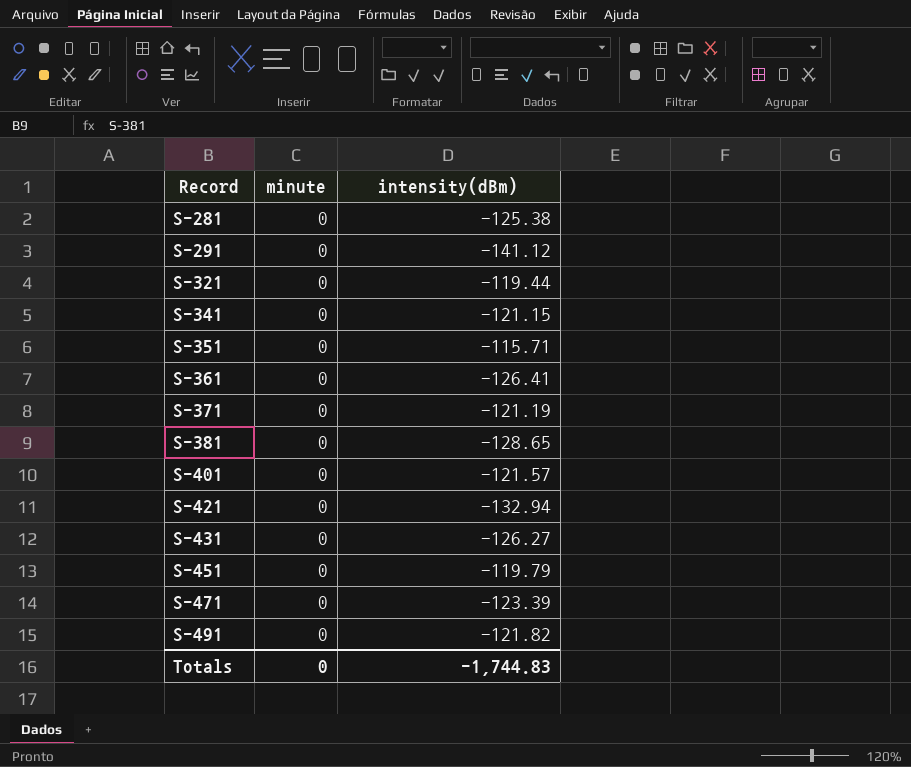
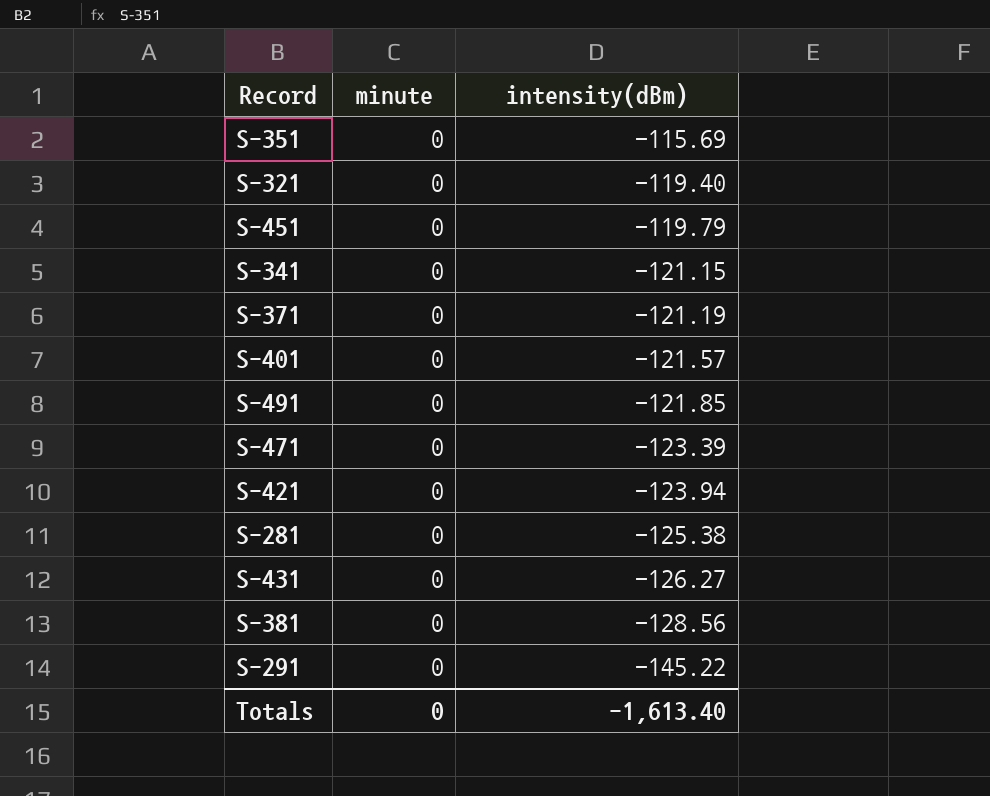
row order: Record ascending -> intensity(dBm) descending
row S-361: 0 | -126.41 -> none
S-351 | intensity(dBm): -115.71 -> -115.69
S-321 | intensity(dBm): -119.44 -> -119.40
S-491 | intensity(dBm): -121.82 -> -121.85
S-421 | intensity(dBm): -132.94 -> -123.94
S-381 | intensity(dBm): -128.65 -> -128.56
S-291 | intensity(dBm): -141.12 -> -145.22
Totals | intensity(dBm): -1,744.83 -> -1,613.40

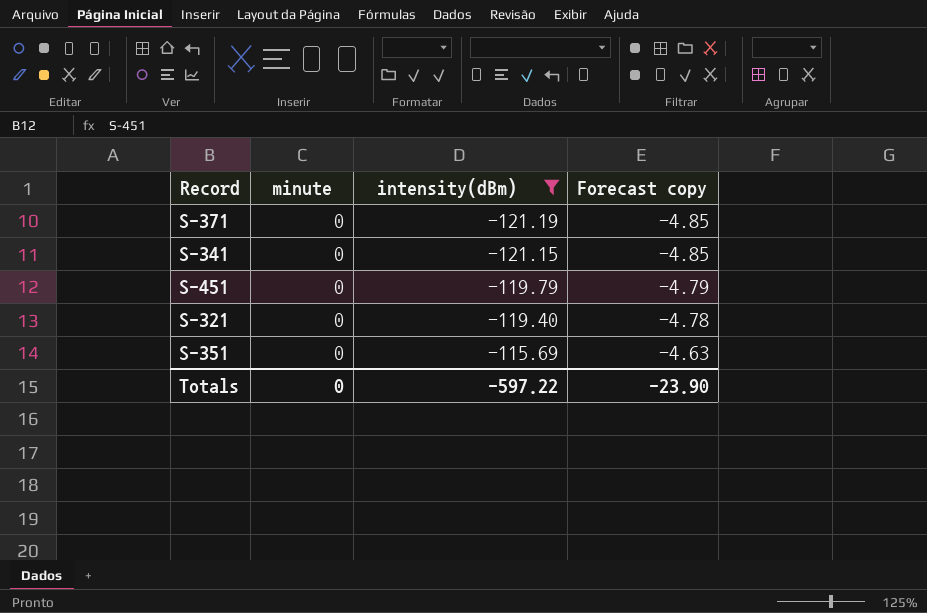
filter: none -> intensity(dBm) >= -121.19
row order: intensity(dBm) descending -> intensity(dBm) ascending
column Forecast copy | formula: none -> [intensity(dBm)] * 0.04
Totals | intensity(dBm): -1,613.40 -> -597.22

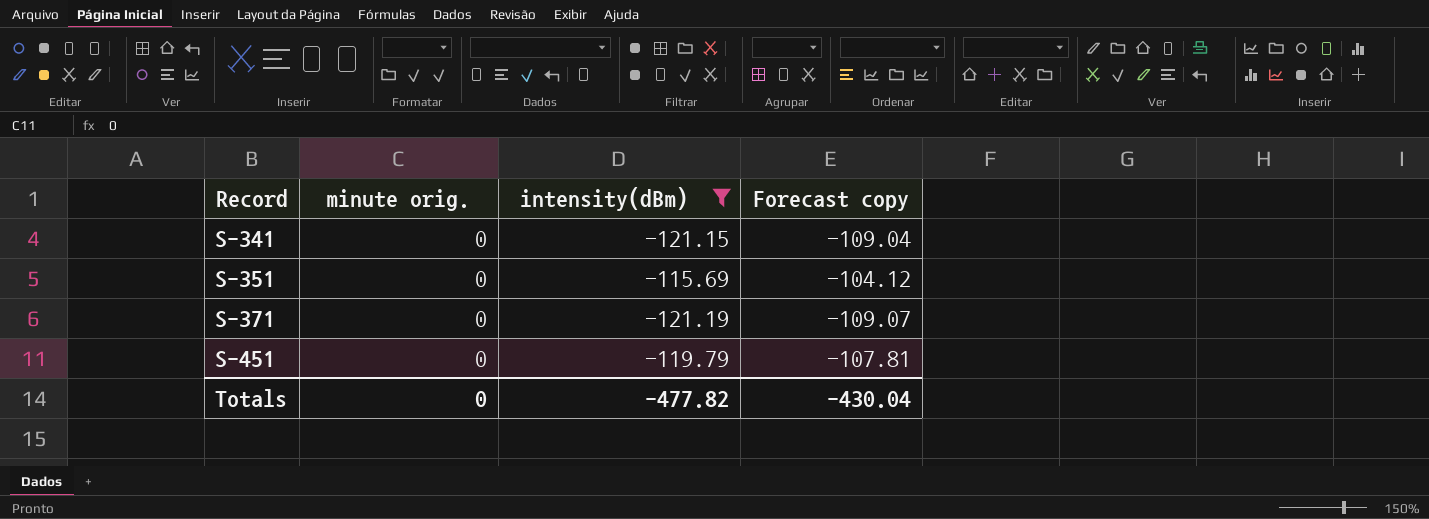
row order: intensity(dBm) ascending -> Record ascending
column name: minute -> minute orig.
column Forecast copy | formula: [intensity(dBm)] * 0.04 -> [intensity(dBm)] * 0.9
row S-321: 0 | -119.40 | -4.78 -> none
Totals | intensity(dBm): -597.22 -> -477.82
Totals | Forecast copy: -23.90 -> -430.04

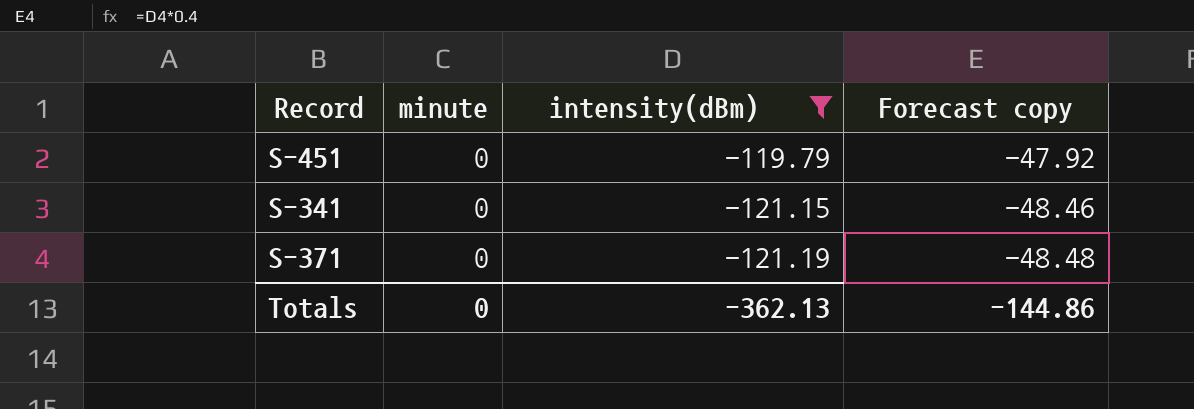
row order: Record ascending -> intensity(dBm) descending
column name: minute orig. -> minute
column Forecast copy | formula: [intensity(dBm)] * 0.9 -> [intensity(dBm)] * 0.4
row S-351: 0 | -115.69 | -104.12 -> none
Totals | intensity(dBm): -477.82 -> -362.13
Totals | Forecast copy: -430.04 -> -144.86

